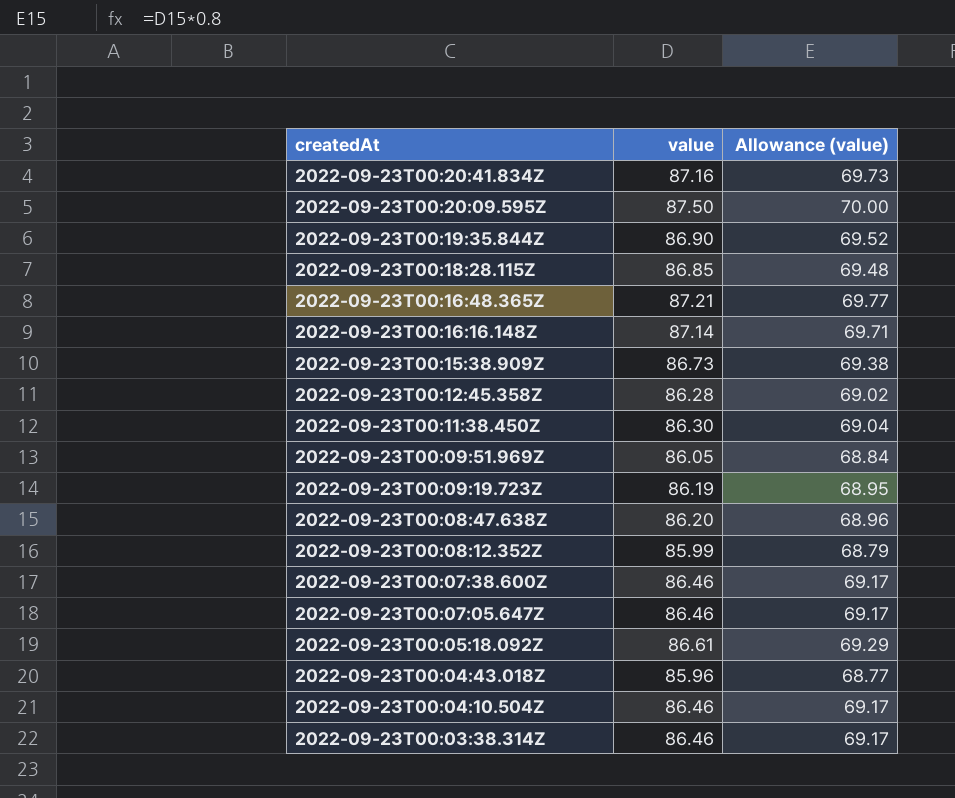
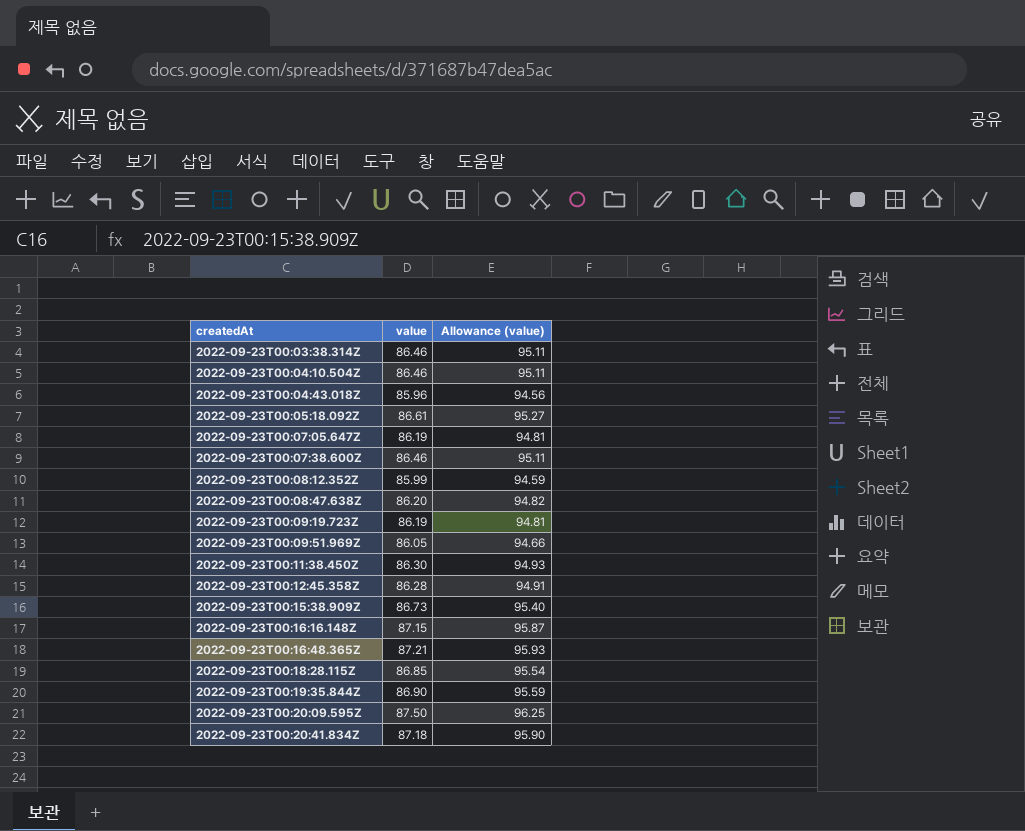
row order: createdAt descending -> createdAt ascending
column Allowance (value) | formula: [value] * 0.8 -> [value] * 1.1
2022-09-23T00:07:05.647Z | value: 86.46 -> 86.19
2022-09-23T00:16:16.148Z | value: 87.14 -> 87.15
2022-09-23T00:20:41.834Z | value: 87.16 -> 87.18

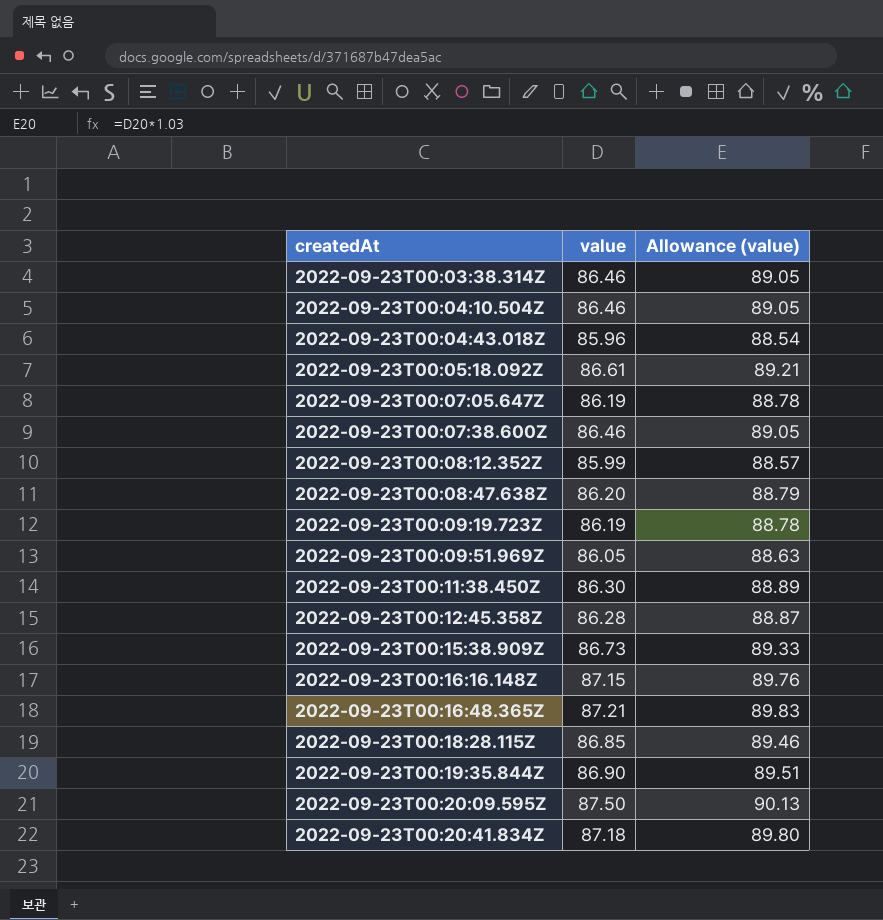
column Allowance (value) | formula: [value] * 1.1 -> [value] * 1.03

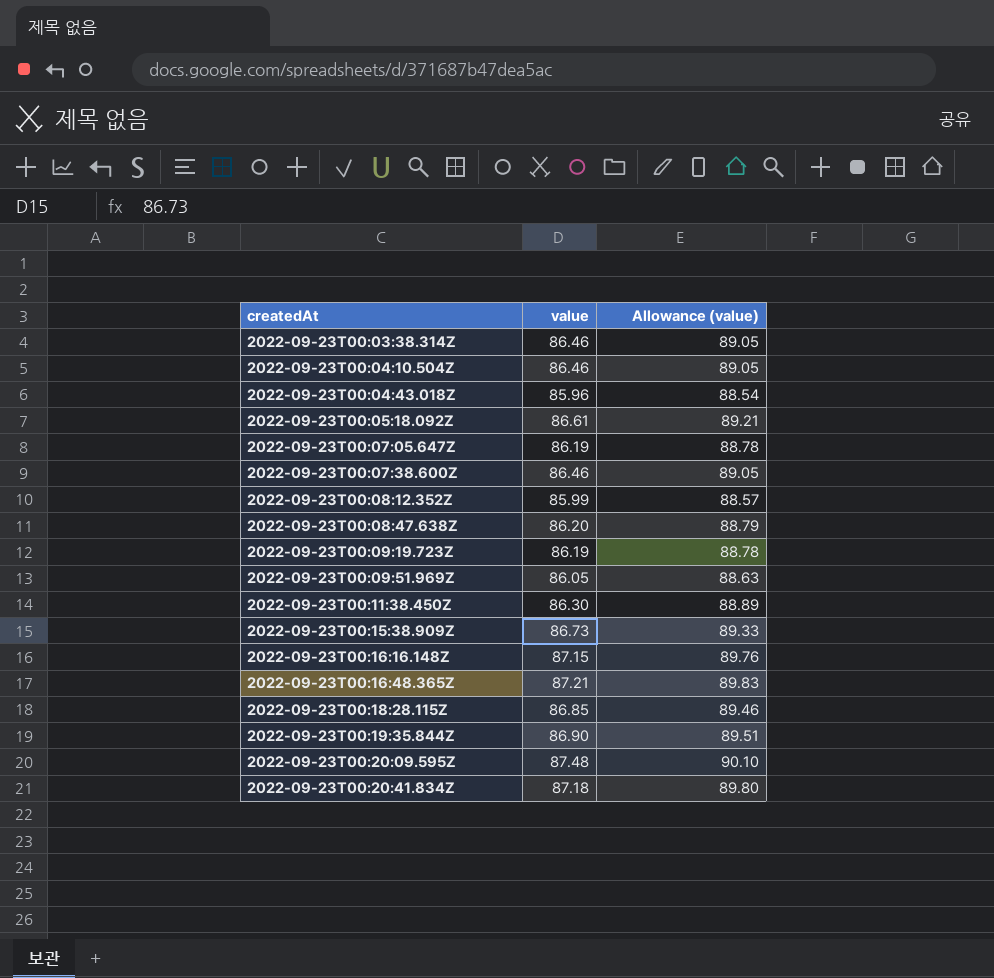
row 2022-09-23T00:12:45.358Z: 86.28 | 88.87 -> none
2022-09-23T00:20:09.595Z | value: 87.50 -> 87.48
2022-09-23T00:20:09.595Z | Allowance (value): 90.13 -> 90.10

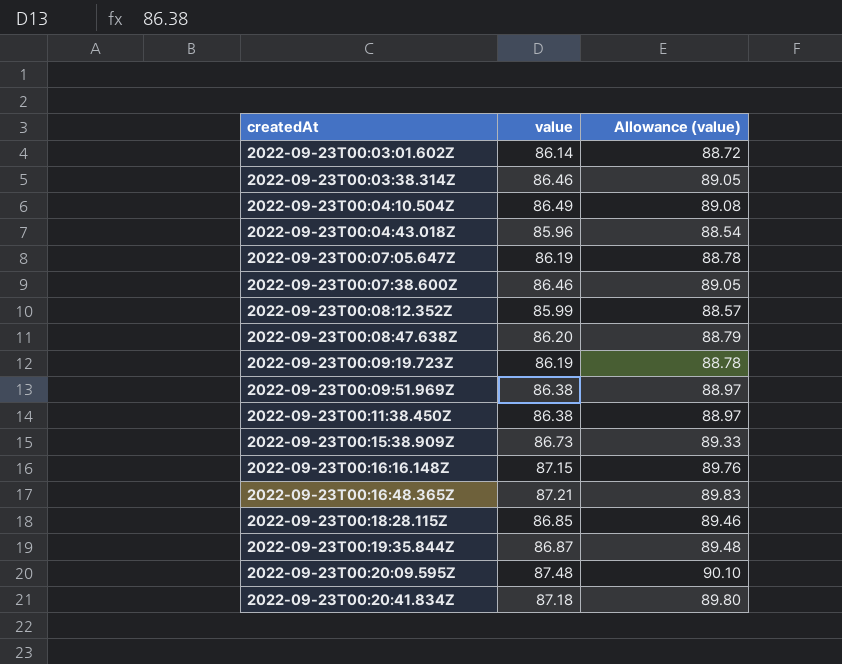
row 2022-09-23T00:05:18.092Z: 86.61 | 89.21 -> none
row 2022-09-23T00:03:01.602Z: none -> 86.14 | 88.72
2022-09-23T00:04:10.504Z | value: 86.46 -> 86.49
2022-09-23T00:04:10.504Z | Allowance (value): 89.05 -> 89.08
2022-09-23T00:09:51.969Z | value: 86.05 -> 86.38
2022-09-23T00:09:51.969Z | Allowance (value): 88.63 -> 88.97
2022-09-23T00:11:38.450Z | value: 86.30 -> 86.38
2022-09-23T00:11:38.450Z | Allowance (value): 88.89 -> 88.97
2022-09-23T00:19:35.844Z | value: 86.90 -> 86.87
2022-09-23T00:19:35.844Z | Allowance (value): 89.51 -> 89.48

